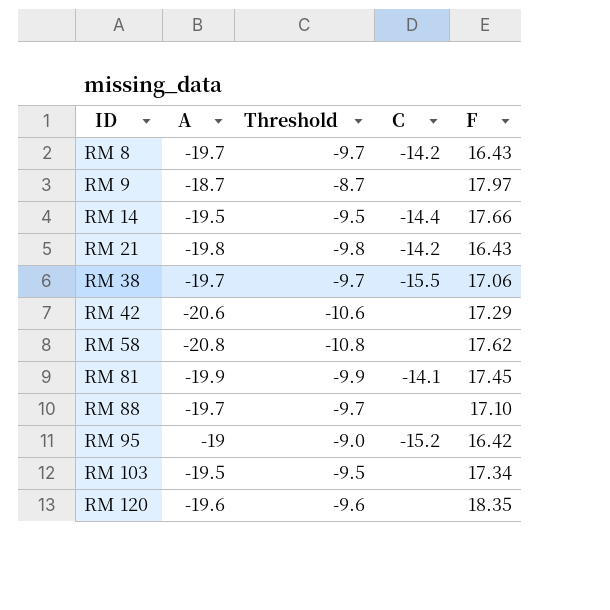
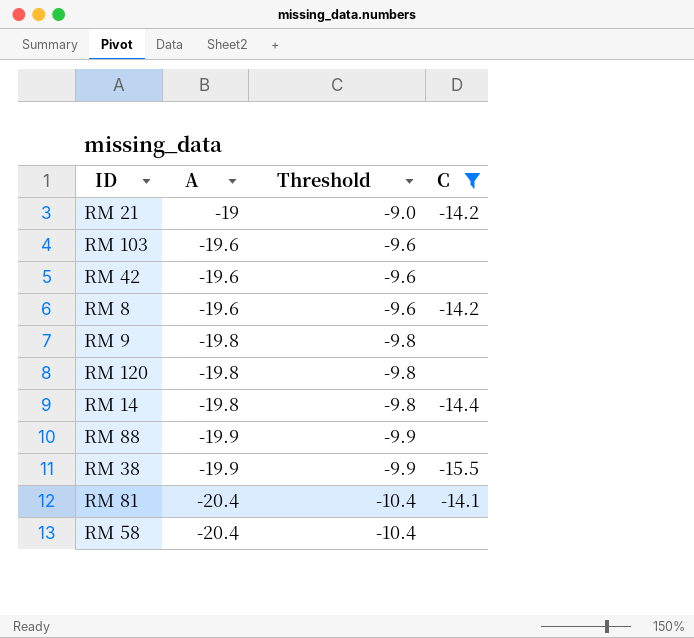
filter: none -> C != -15.2
row order: ID ascending -> A descending
column F | position: 5 -> none
RM 21 | A: -19.8 -> -19
RM 21 | Threshold: -9.8 -> -9.0
RM 103 | A: -19.5 -> -19.6
RM 103 | Threshold: -9.5 -> -9.6
RM 42 | A: -20.6 -> -19.6
RM 42 | Threshold: -10.6 -> -9.6
RM 8 | A: -19.7 -> -19.6
RM 8 | Threshold: -9.7 -> -9.6
RM 9 | A: -18.7 -> -19.8
RM 9 | Threshold: -8.7 -> -9.8
RM 120 | A: -19.6 -> -19.8
RM 120 | Threshold: -9.6 -> -9.8
RM 14 | A: -19.5 -> -19.8
RM 14 | Threshold: -9.5 -> -9.8
RM 88 | A: -19.7 -> -19.9
RM 88 | Threshold: -9.7 -> -9.9
RM 38 | A: -19.7 -> -19.9
RM 38 | Threshold: -9.7 -> -9.9
RM 81 | A: -19.9 -> -20.4
RM 81 | Threshold: -9.9 -> -10.4
RM 58 | A: -20.8 -> -20.4
RM 58 | Threshold: -10.8 -> -10.4

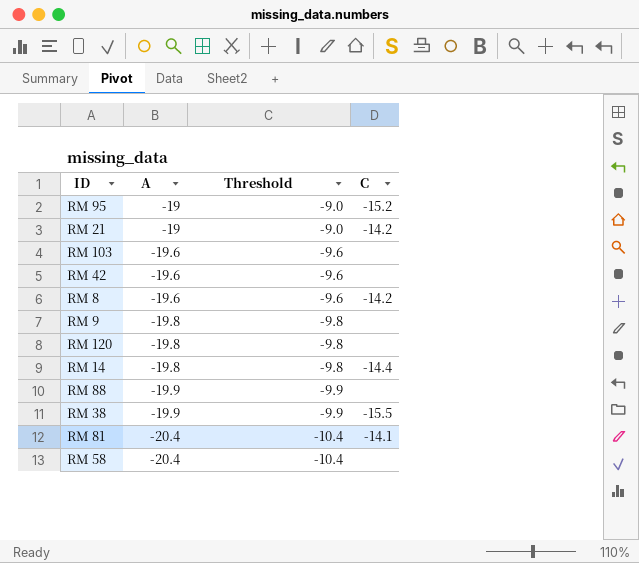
filter: C != -15.2 -> none

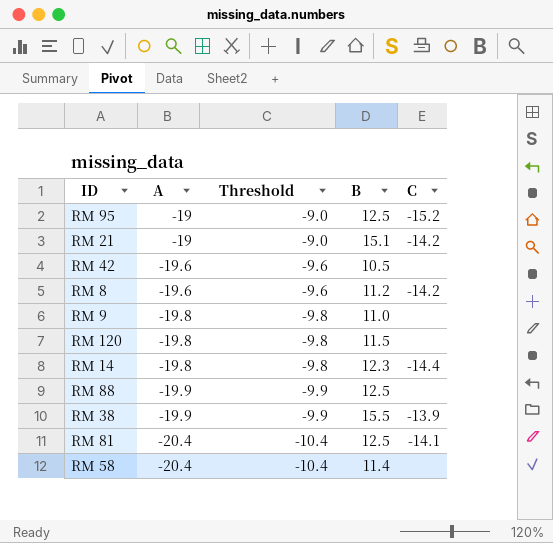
column B | position: none -> 4
row RM 103: -19.6 | -9.6 | none -> none
RM 38 | C: -15.5 -> -13.9

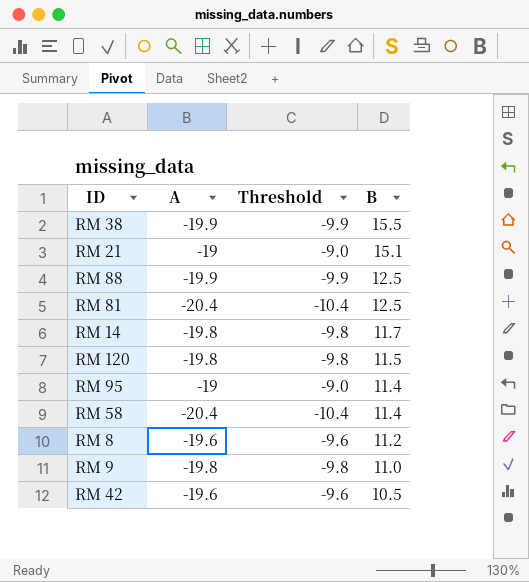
row order: A descending -> B descending
column C | position: 5 -> none
RM 14 | B: 12.3 -> 11.7
RM 95 | B: 12.5 -> 11.4

